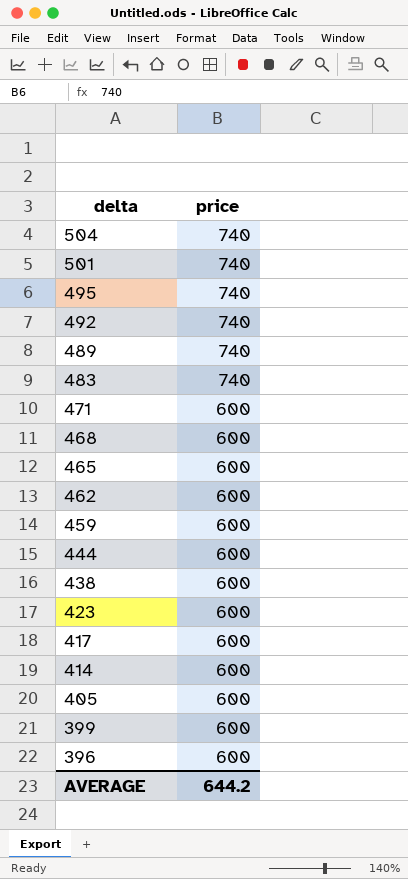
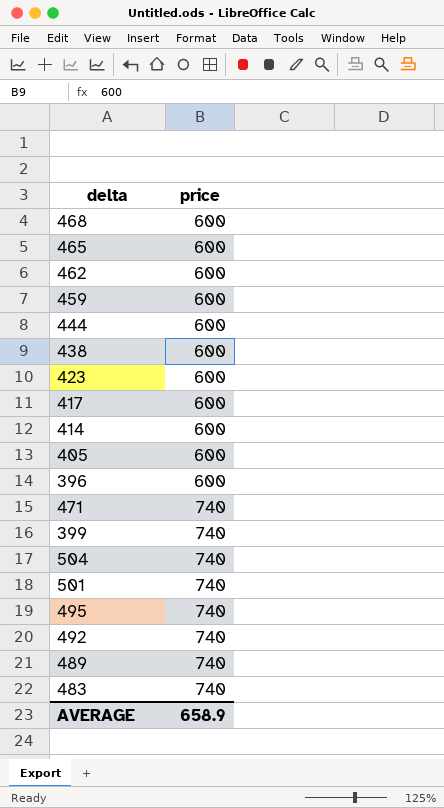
row order: delta descending -> price ascending
471 | price: 600 -> 740
399 | price: 600 -> 740
AVERAGE | price: 644.2 -> 658.9

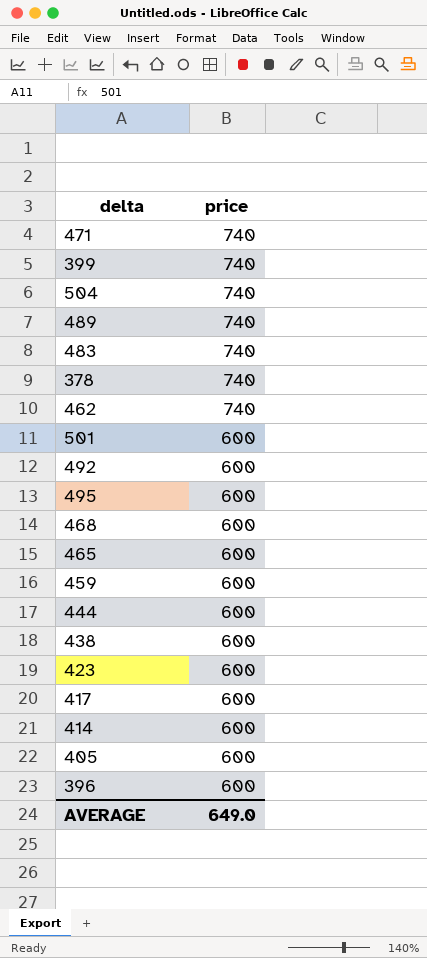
row order: price ascending -> price descending
row 378: none -> 740
462 | price: 600 -> 740
501 | price: 740 -> 600
492 | price: 740 -> 600
495 | price: 740 -> 600
AVERAGE | price: 658.9 -> 649.0

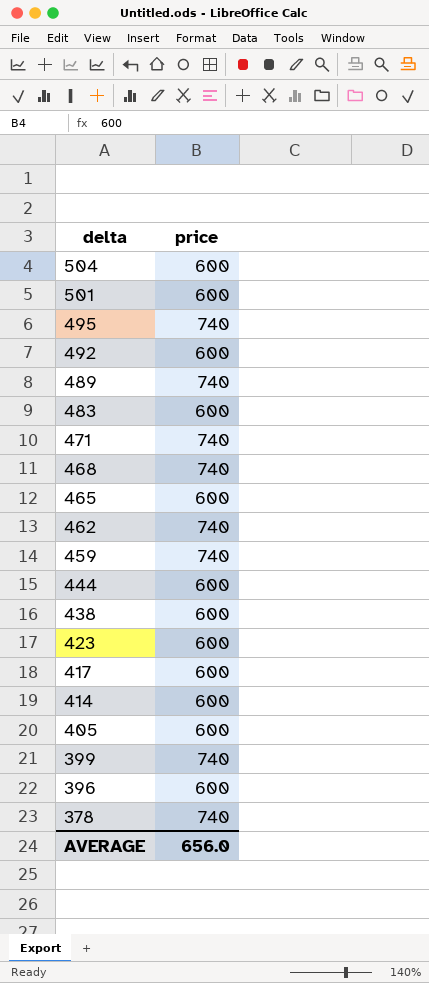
row order: price descending -> delta descending
504 | price: 740 -> 600
495 | price: 600 -> 740
483 | price: 740 -> 600
468 | price: 600 -> 740
459 | price: 600 -> 740
AVERAGE | price: 649.0 -> 656.0

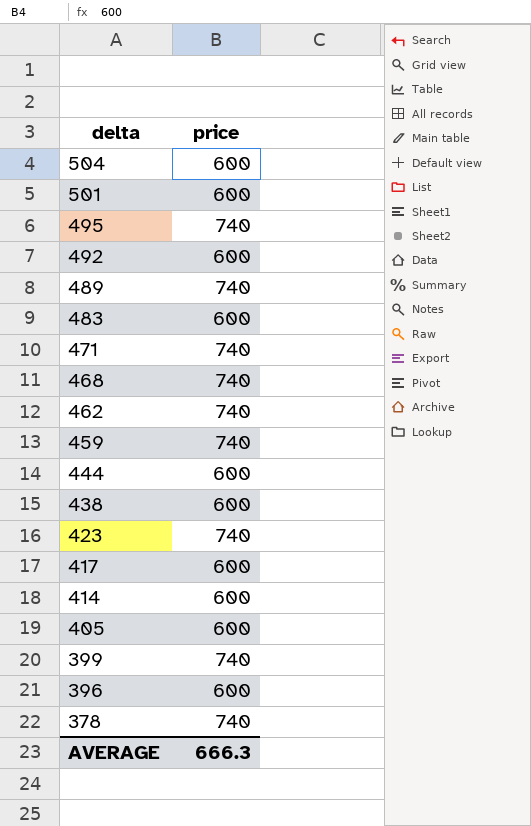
row 465: 600 -> none
423 | price: 600 -> 740
AVERAGE | price: 656.0 -> 666.3

